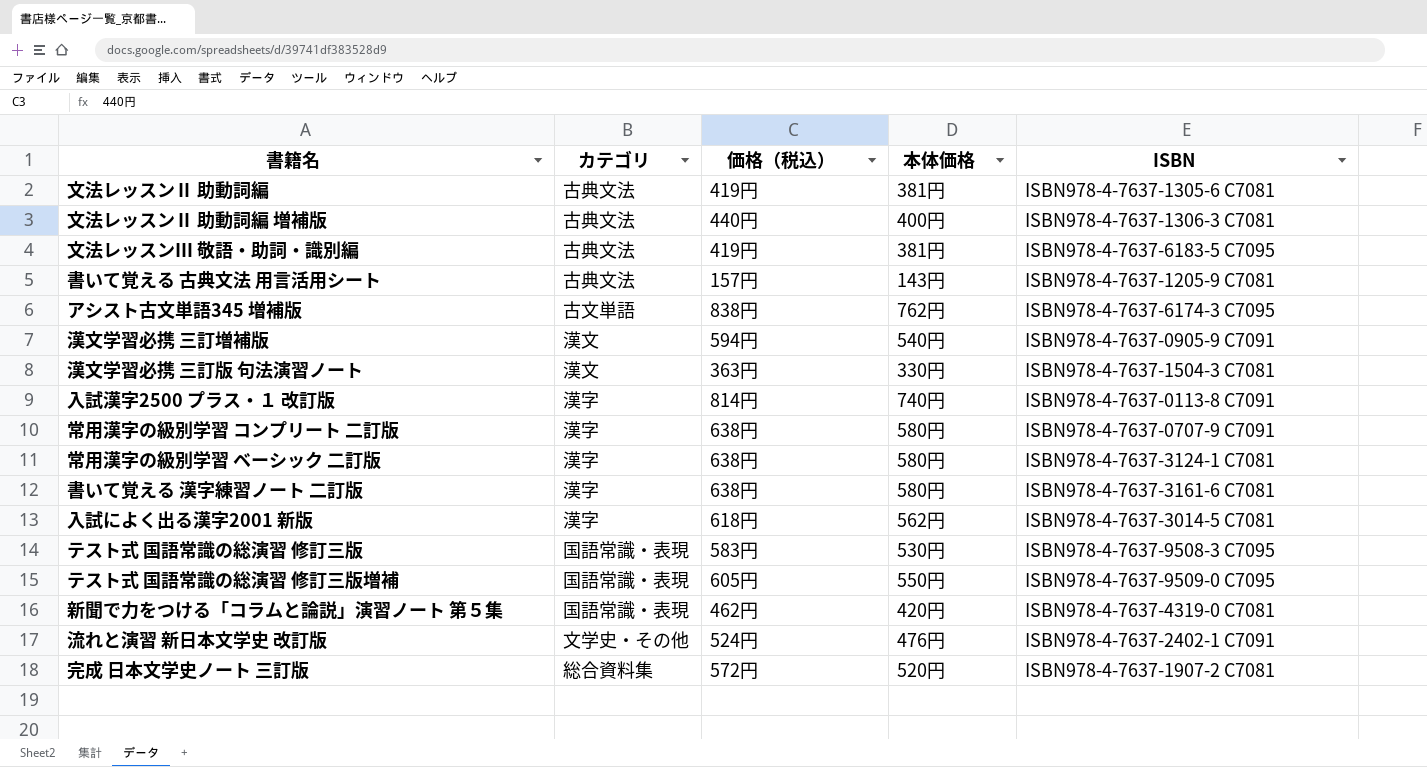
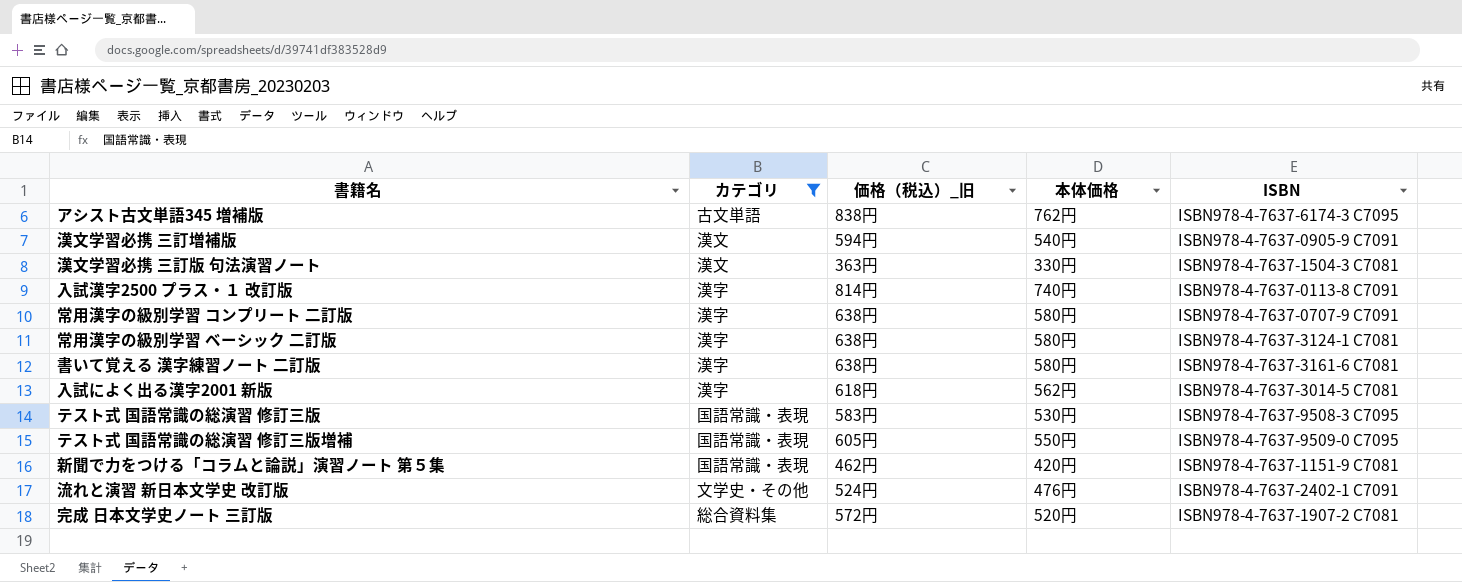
filter: none -> カテゴリ != 古典文法
column name: 価格（税込） -> 価格（税込）_旧
新聞で力をつける「コラムと論説」演習ノート 第５集 | ISBN: ISBN978-4-7637-4319-0 C7081 -> ISBN978-4-7637-1151-9 C7081

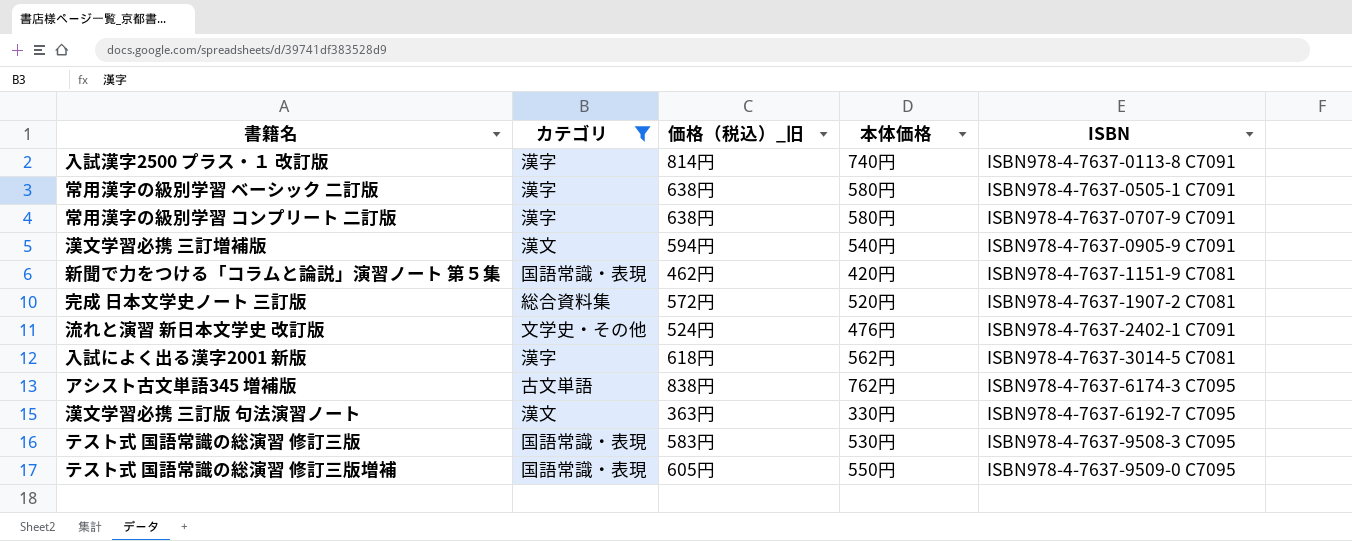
row order: none -> ISBN ascending
row 書いて覚える 漢字練習ノート 二訂版: 漢字 | 638円 | 580円 | ISBN978-4-7637-3161-6 C7081 -> none
常用漢字の級別学習 ベーシック 二訂版 | ISBN: ISBN978-4-7637-3124-1 C7081 -> ISBN978-4-7637-0505-1 C7091
漢文学習必携 三訂版 句法演習ノート | ISBN: ISBN978-4-7637-1504-3 C7081 -> ISBN978-4-7637-6192-7 C7095

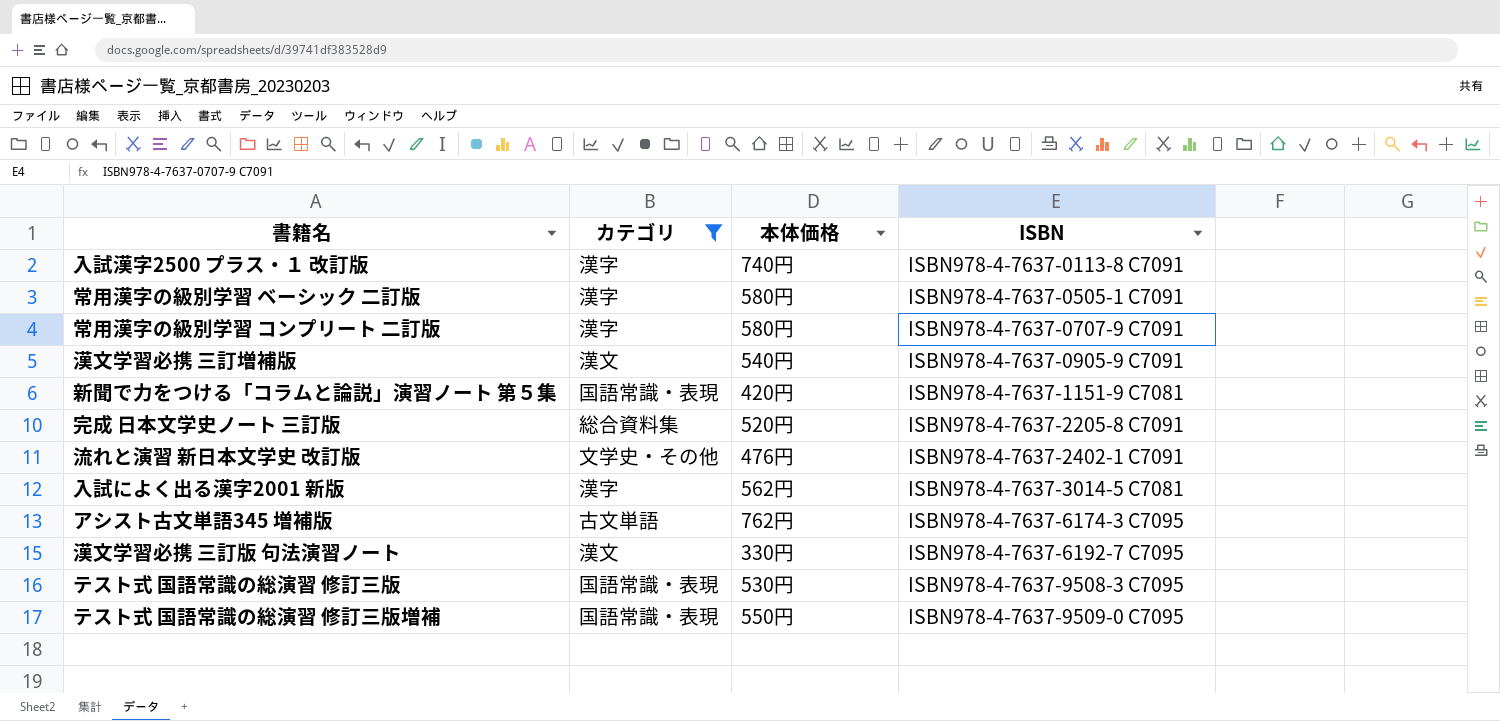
column 価格（税込）_旧 | position: 3 -> none
完成 日本文学史ノート 三訂版 | ISBN: ISBN978-4-7637-1907-2 C7081 -> ISBN978-4-7637-2205-8 C7091

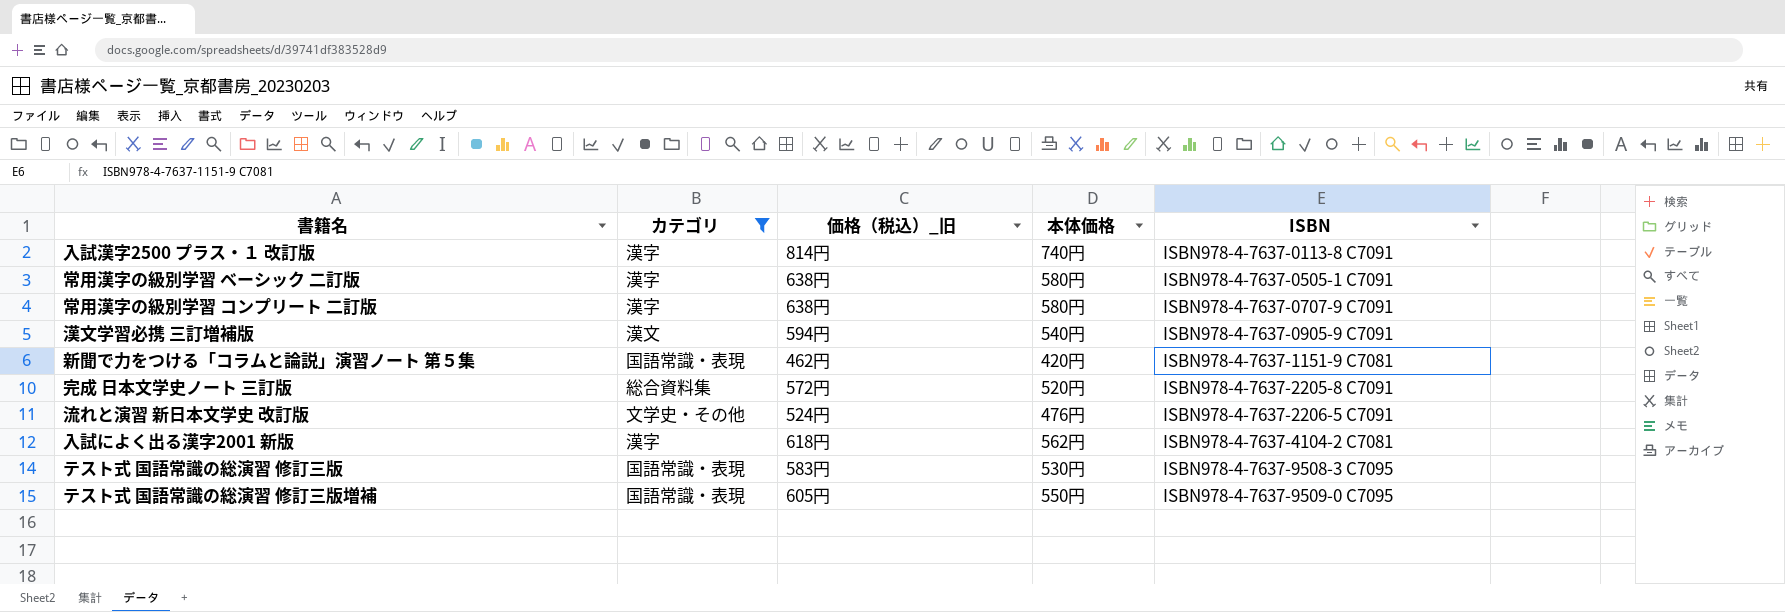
column 価格（税込）_旧 | position: none -> 3
row アシスト古文単語345 増補版: 古文単語 | 762円 | ISBN978-4-7637-6174-3 C7095 -> none
row 漢文学習必携 三訂版 句法演習ノート: 漢文 | 330円 | ISBN978-4-7637-6192-7 C7095 -> none
流れと演習 新日本文学史 改訂版 | ISBN: ISBN978-4-7637-2402-1 C7091 -> ISBN978-4-7637-2206-5 C7091
入試によく出る漢字2001 新版 | ISBN: ISBN978-4-7637-3014-5 C7081 -> ISBN978-4-7637-4104-2 C7081

